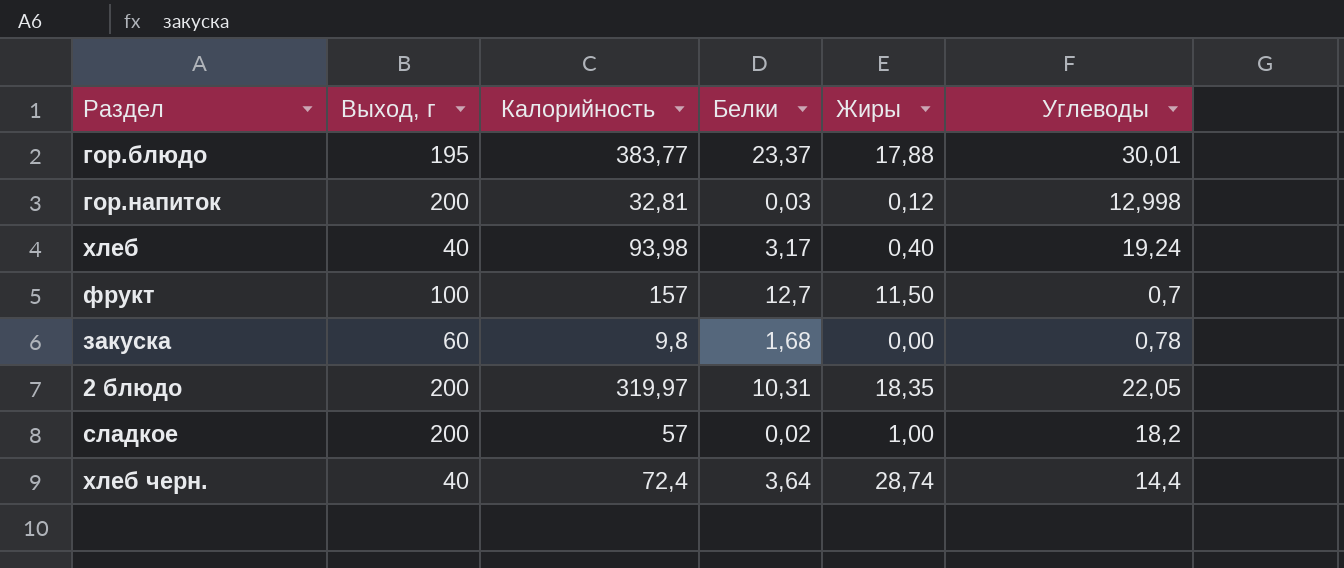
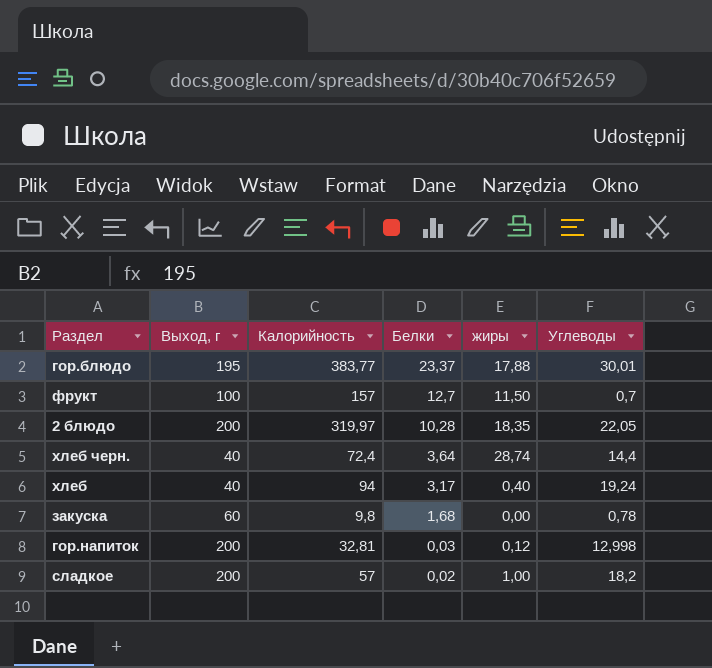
row order: none -> Белки descending
column name: Жиры -> жиры
2 блюдо | Белки: 10,31 -> 10,28
хлеб | Калорийность: 93,98 -> 94

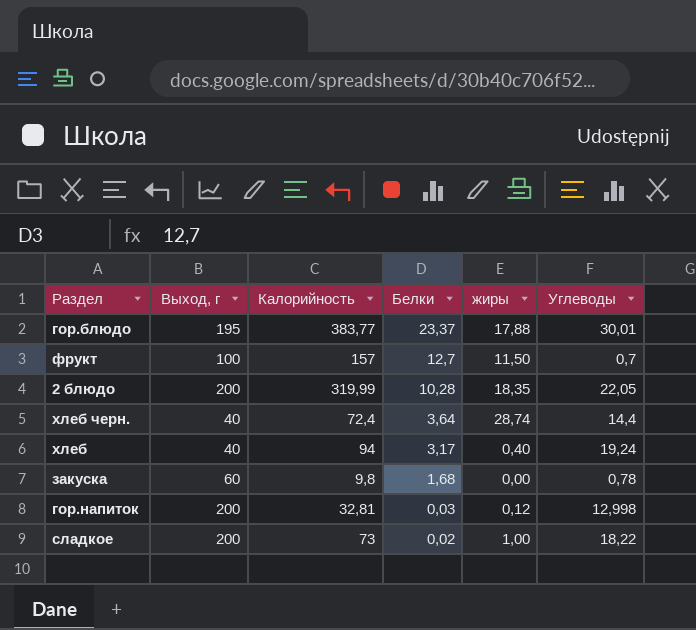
2 блюдо | Калорийность: 319,97 -> 319,99
сладкое | Калорийность: 57 -> 73
сладкое | Углеводы: 18,2 -> 18,22

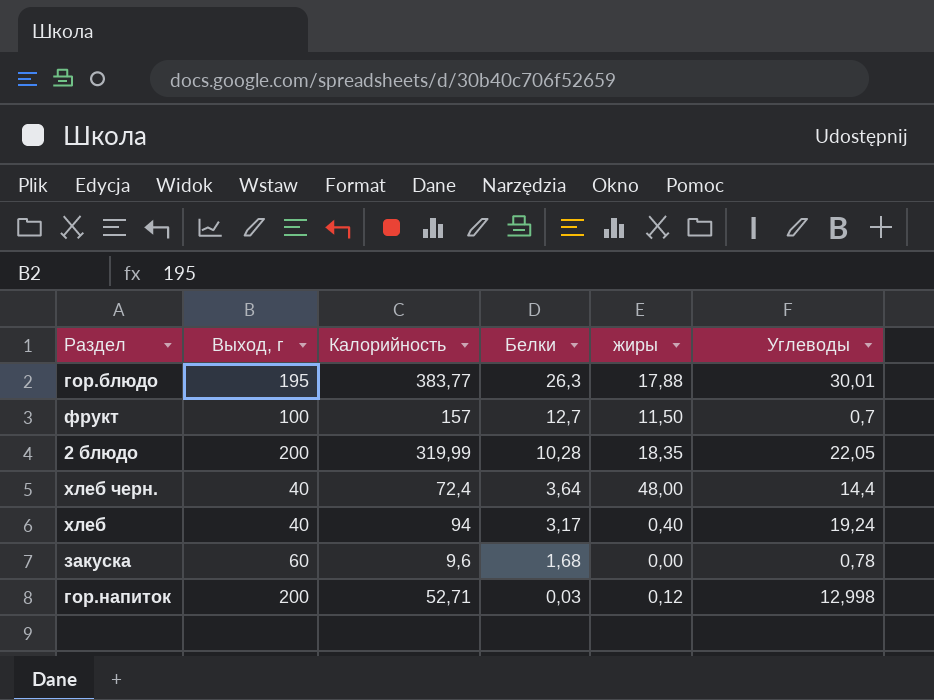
row сладкое: 200 | 73 | 0,02 | 1,00 | 18,22 -> none
гор.блюдо | Белки: 23,37 -> 26,3
хлеб черн. | жиры: 28,74 -> 48,00
закуска | Калорийность: 9,8 -> 9,6
гор.напиток | Калорийность: 32,81 -> 52,71

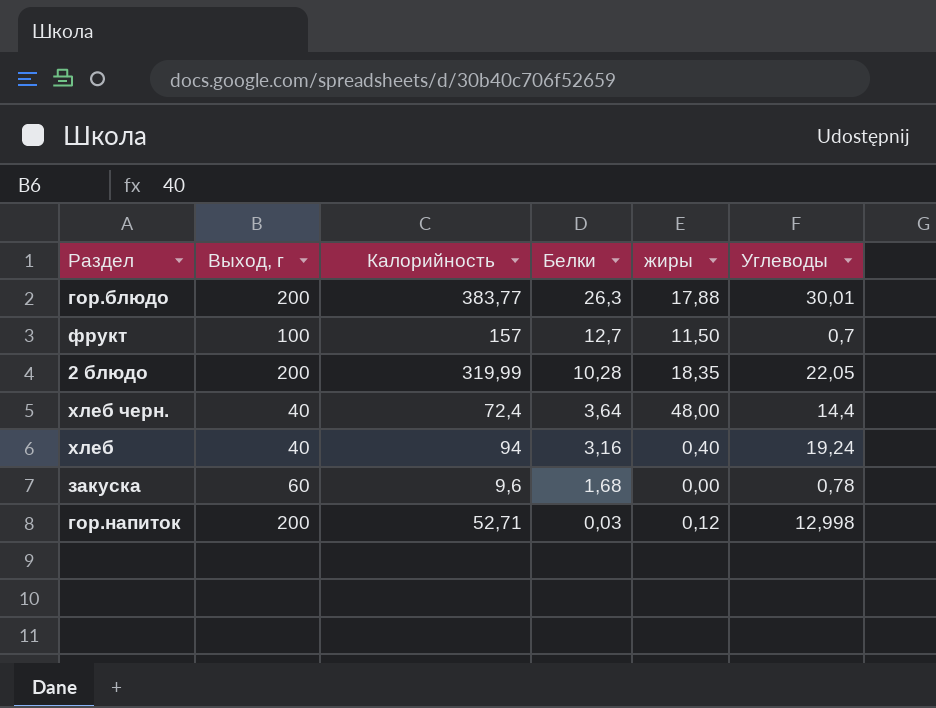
гор.блюдо | Выход, г: 195 -> 200
хлеб | Белки: 3,17 -> 3,16

